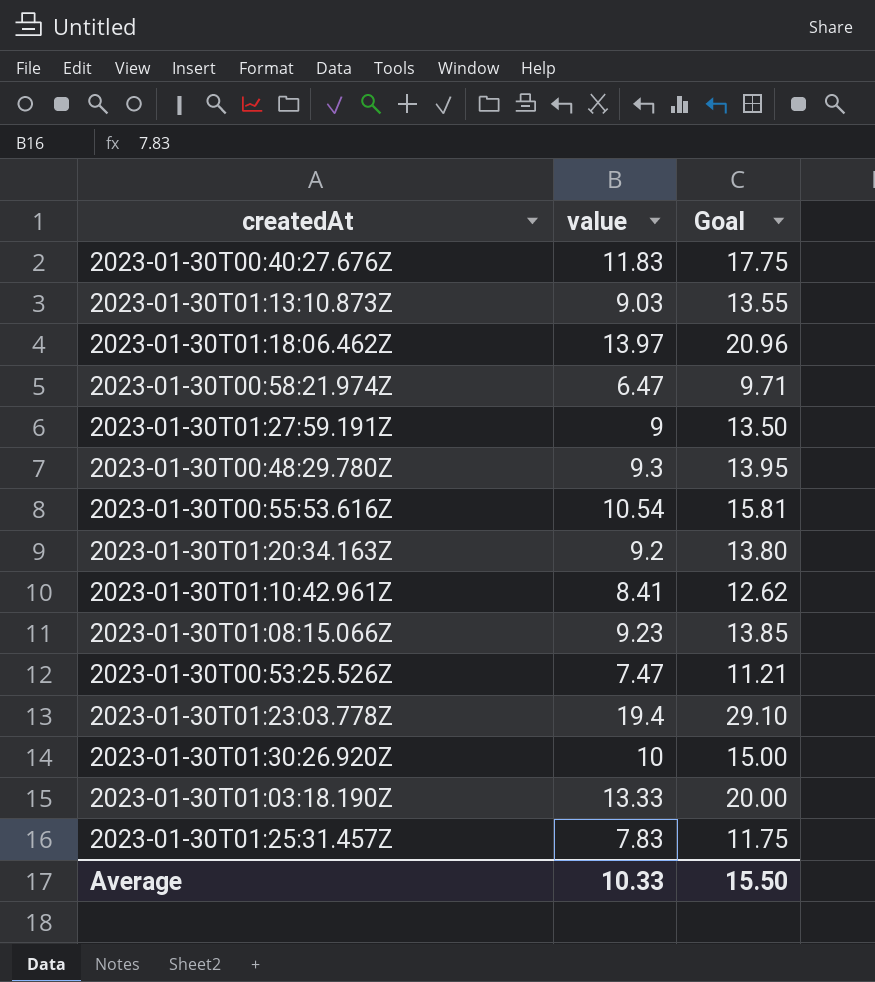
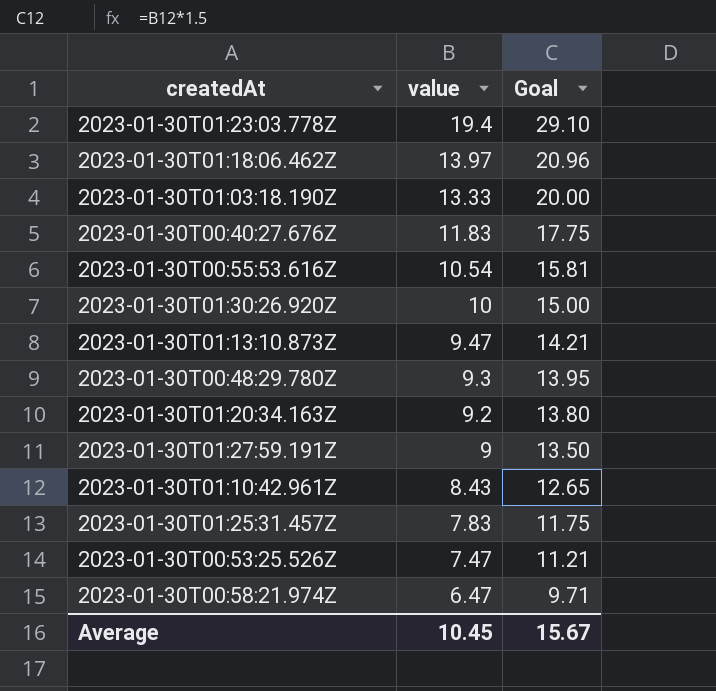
row order: none -> value descending
row 2023-01-30T01:08:15.066Z: 9.23 | 13.85 -> none
2023-01-30T01:13:10.873Z | value: 9.03 -> 9.47
2023-01-30T01:13:10.873Z | Goal: 13.55 -> 14.21
2023-01-30T01:10:42.961Z | value: 8.41 -> 8.43
2023-01-30T01:10:42.961Z | Goal: 12.62 -> 12.65
Average | value: 10.33 -> 10.45
Average | Goal: 15.50 -> 15.67

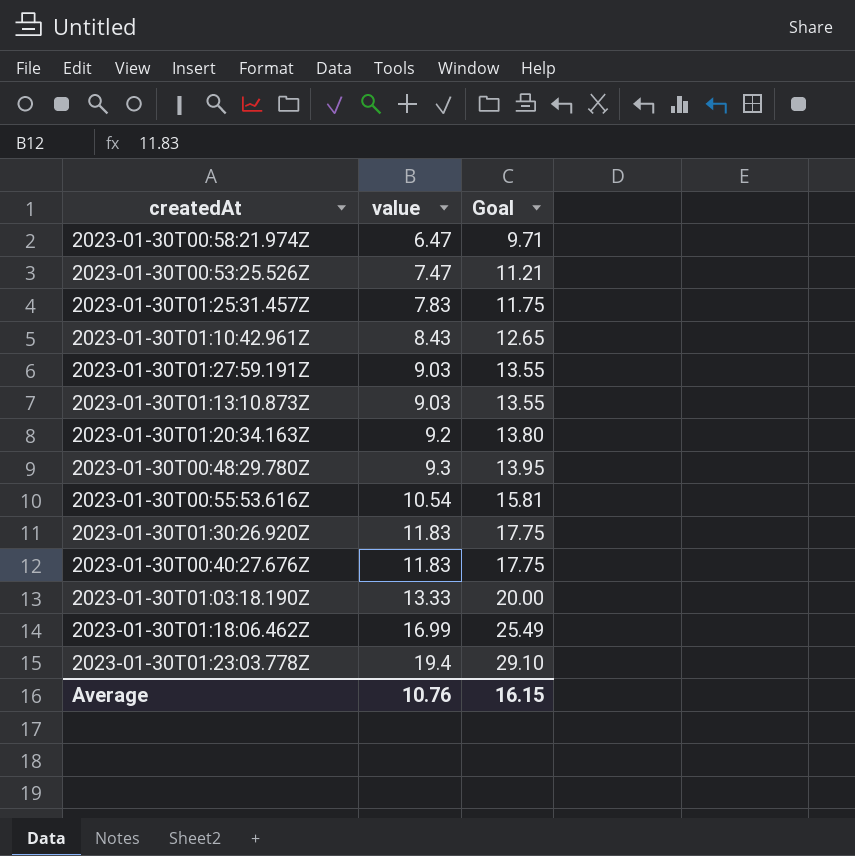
row order: value descending -> value ascending
2023-01-30T01:27:59.191Z | value: 9 -> 9.03
2023-01-30T01:27:59.191Z | Goal: 13.50 -> 13.55
2023-01-30T01:13:10.873Z | value: 9.47 -> 9.03
2023-01-30T01:13:10.873Z | Goal: 14.21 -> 13.55
2023-01-30T01:30:26.920Z | value: 10 -> 11.83
2023-01-30T01:30:26.920Z | Goal: 15.00 -> 17.75
2023-01-30T01:18:06.462Z | value: 13.97 -> 16.99
2023-01-30T01:18:06.462Z | Goal: 20.96 -> 25.49
Average | value: 10.45 -> 10.76
Average | Goal: 15.67 -> 16.15

